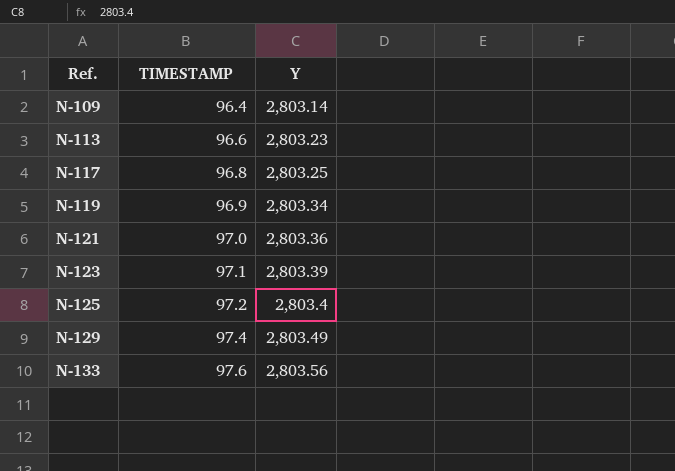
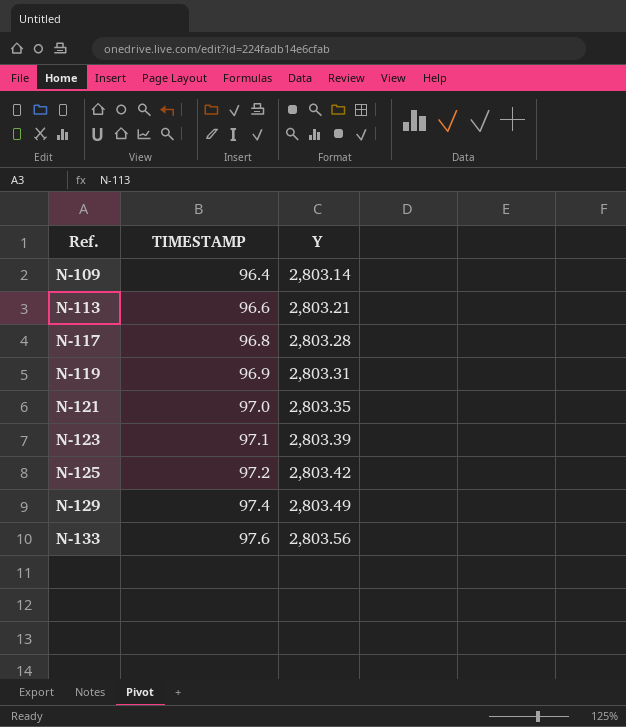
N-113 | Y: 2,803.23 -> 2,803.21
N-117 | Y: 2,803.25 -> 2,803.28
N-119 | Y: 2,803.34 -> 2,803.31
N-121 | Y: 2,803.36 -> 2,803.35
N-125 | Y: 2,803.4 -> 2,803.42

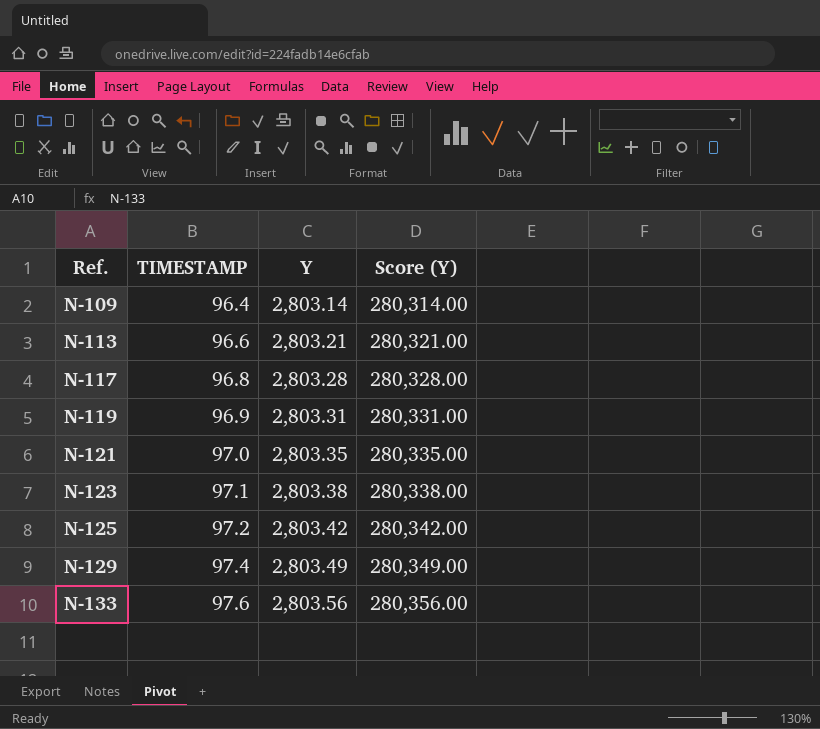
column Score (Y) | formula: none -> [Y] * 100
N-123 | Y: 2,803.39 -> 2,803.38

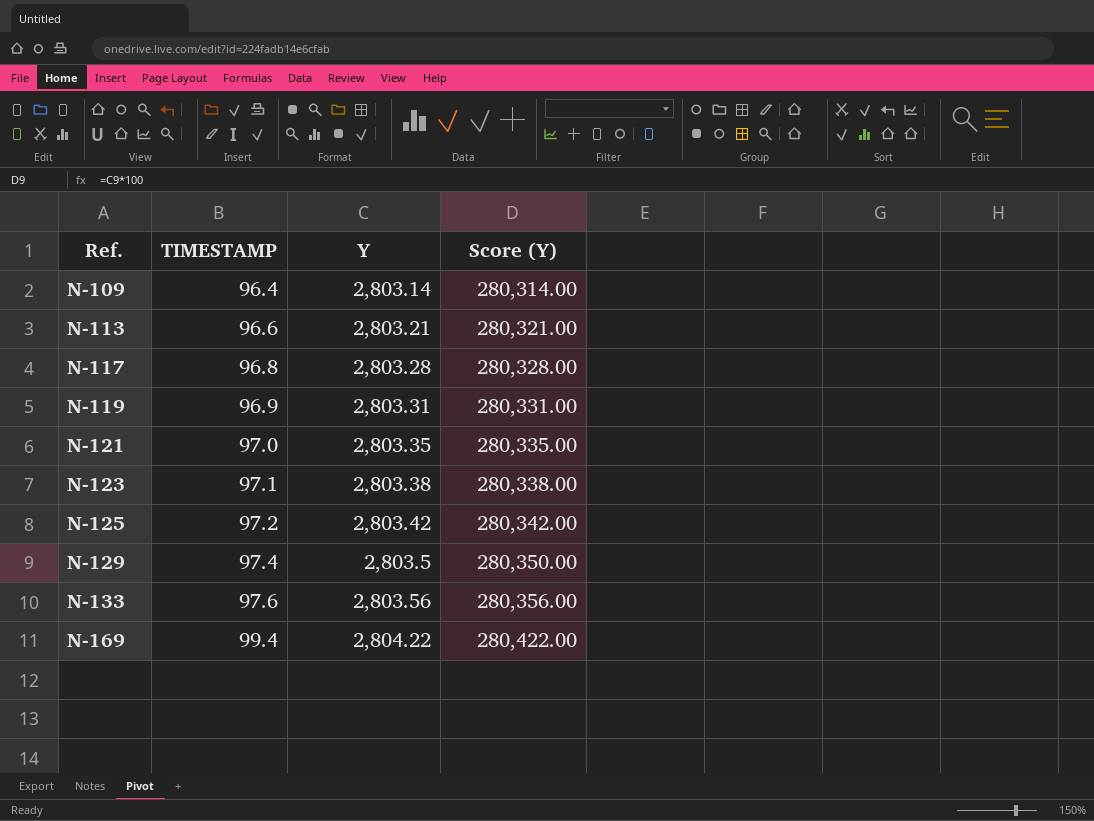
N-129 | Y: 2,803.49 -> 2,803.5
N-129 | Score (Y): 280,349.00 -> 280,350.00
row N-169: none -> 99.4 | 2,804.22 | 280,422.00

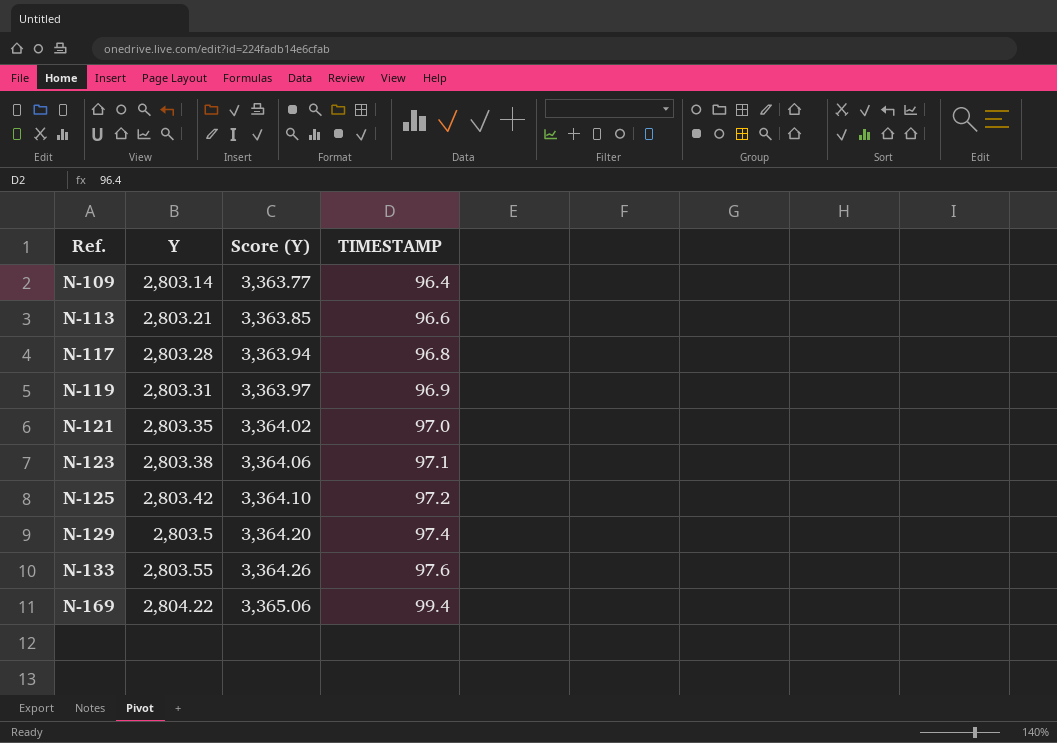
column Score (Y) | formula: [Y] * 100 -> [Y] * 1.2
column TIMESTAMP | position: 2 -> 4
N-133 | Y: 2,803.56 -> 2,803.55

